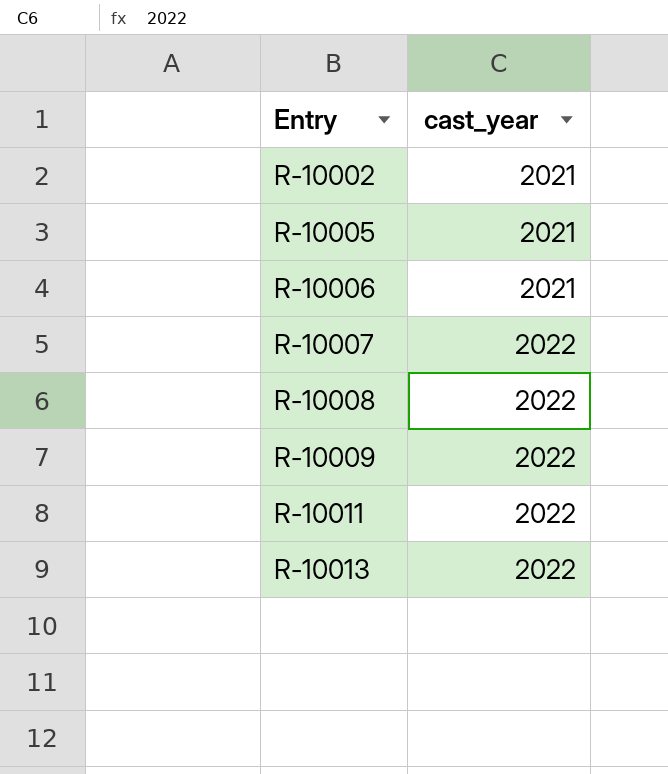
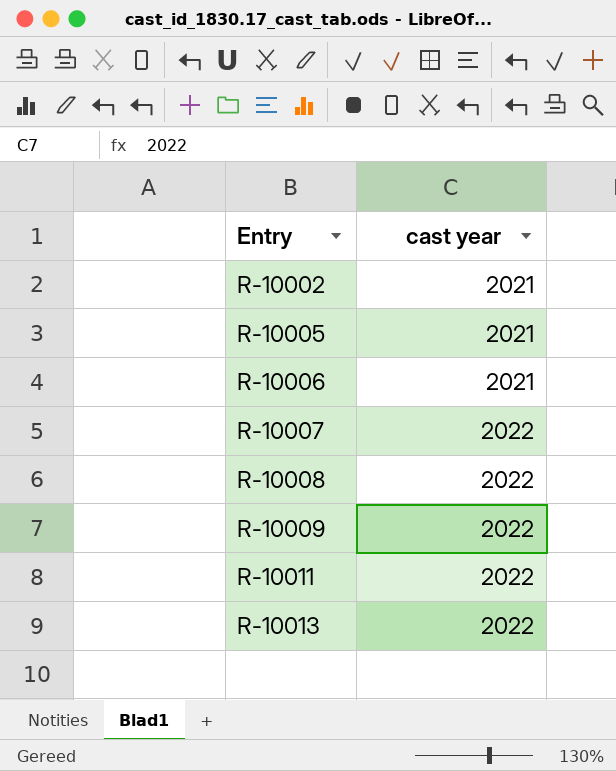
column name: cast_year -> cast year

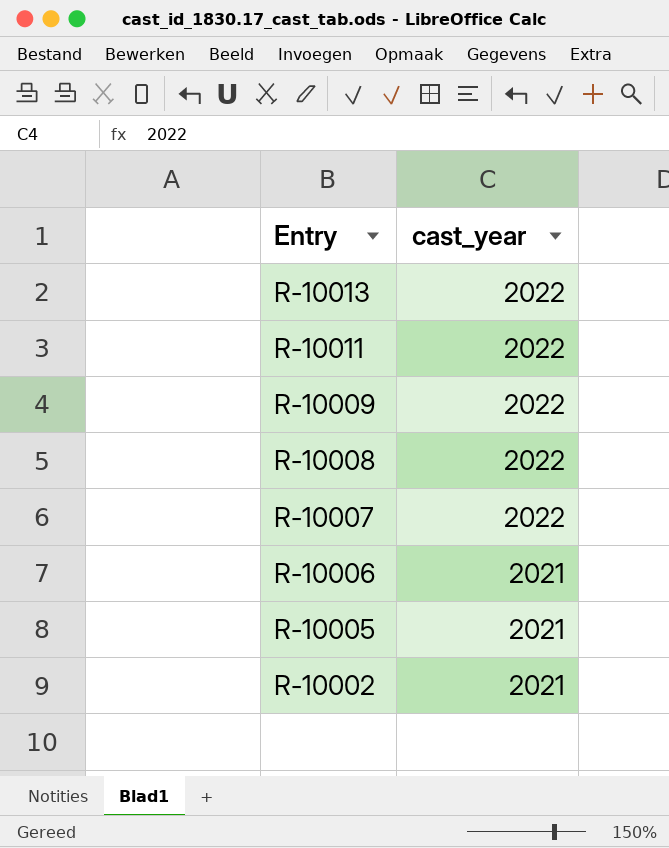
row order: Entry ascending -> Entry descending
column name: cast year -> cast_year

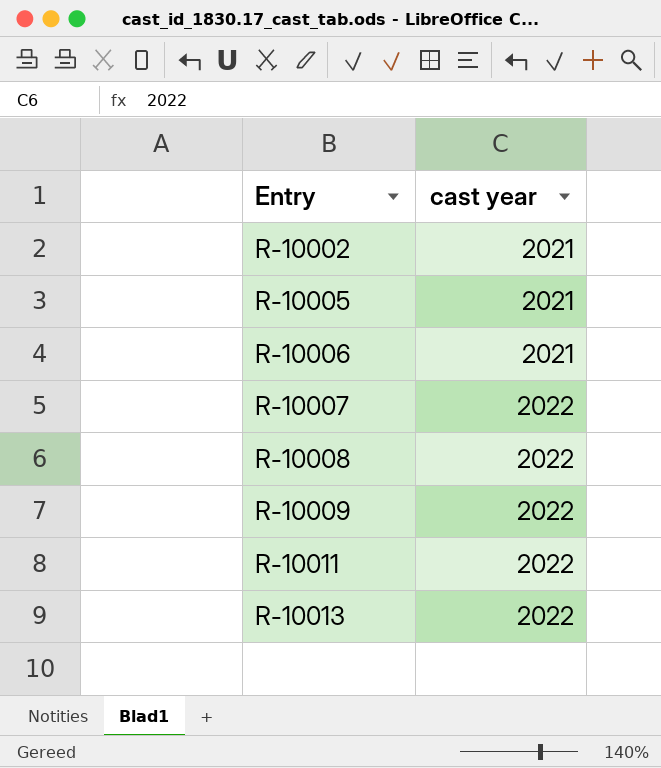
row order: Entry descending -> Entry ascending
column name: cast_year -> cast year

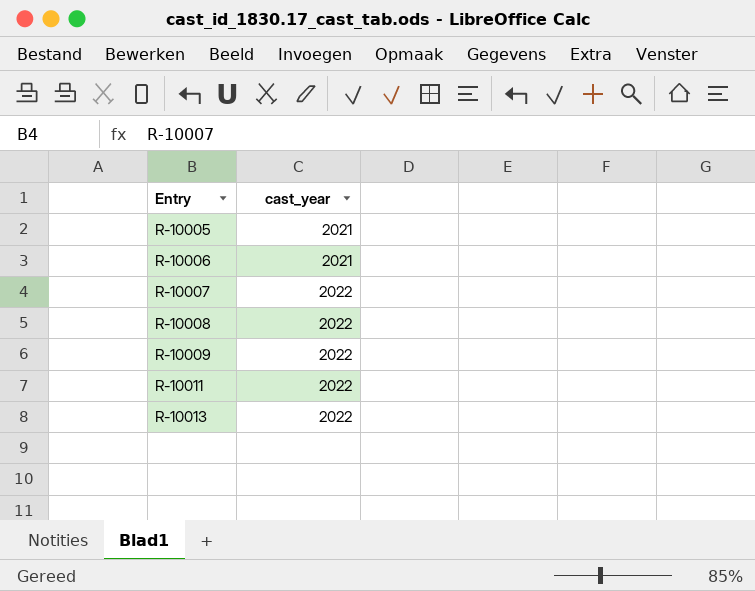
column name: cast year -> cast_year
row R-10002: 2021 -> none

